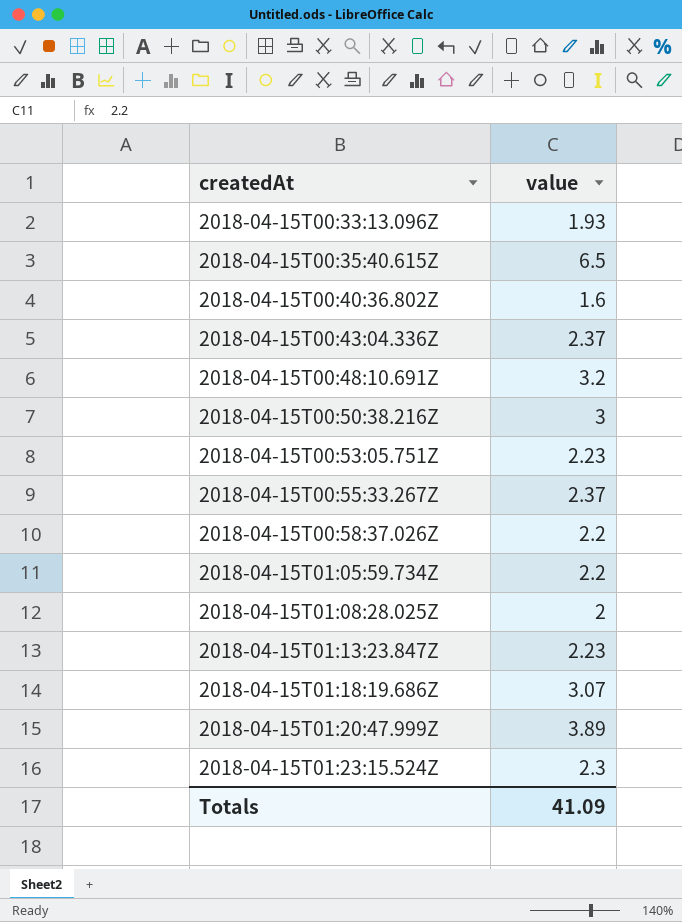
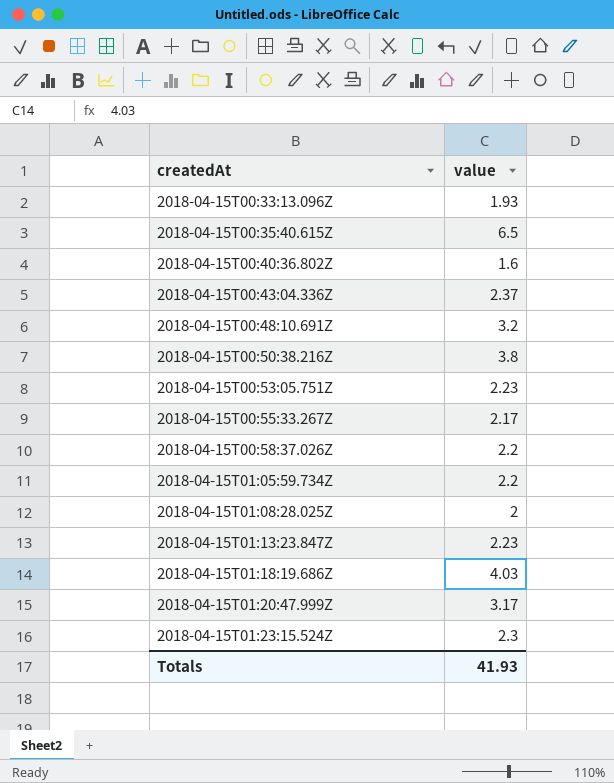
2018-04-15T00:50:38.216Z | value: 3 -> 3.8
2018-04-15T00:55:33.267Z | value: 2.37 -> 2.17
2018-04-15T01:18:19.686Z | value: 3.07 -> 4.03
2018-04-15T01:20:47.999Z | value: 3.89 -> 3.17
Totals | value: 41.09 -> 41.93

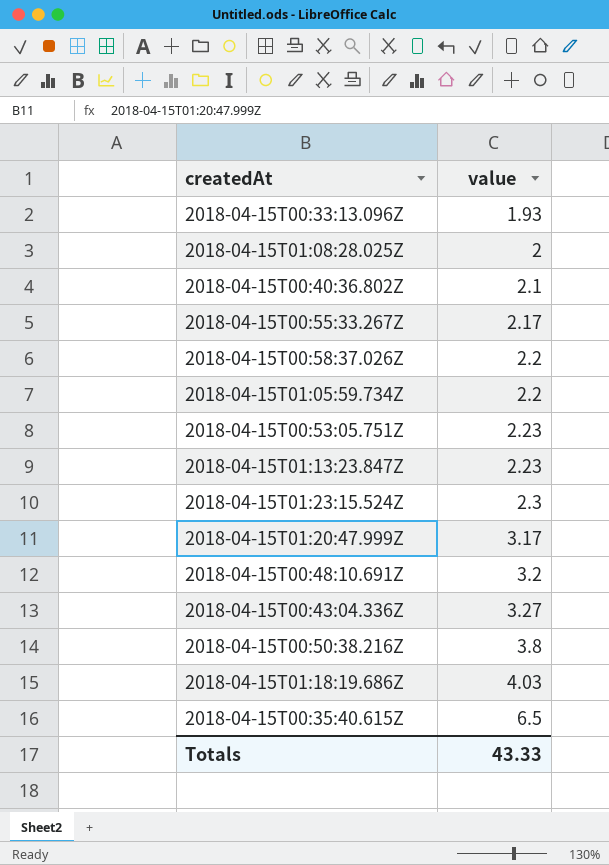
row order: createdAt ascending -> value ascending
2018-04-15T00:40:36.802Z | value: 1.6 -> 2.1
2018-04-15T00:43:04.336Z | value: 2.37 -> 3.27
Totals | value: 41.93 -> 43.33

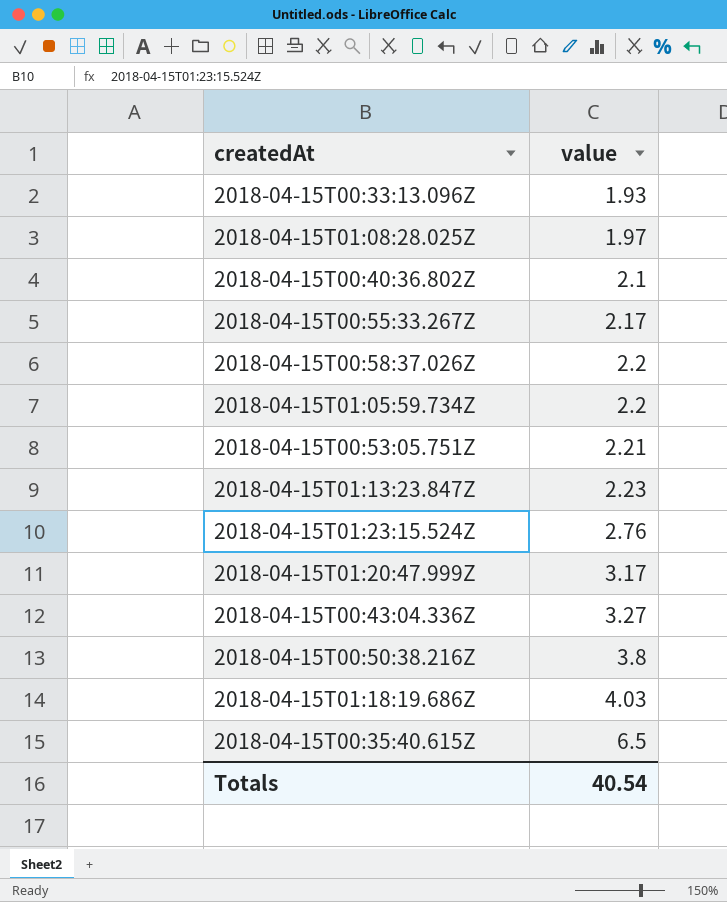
row 2018-04-15T00:48:10.691Z: 3.2 -> none
2018-04-15T01:08:28.025Z | value: 2 -> 1.97
2018-04-15T00:53:05.751Z | value: 2.23 -> 2.21
2018-04-15T01:23:15.524Z | value: 2.3 -> 2.76
Totals | value: 43.33 -> 40.54

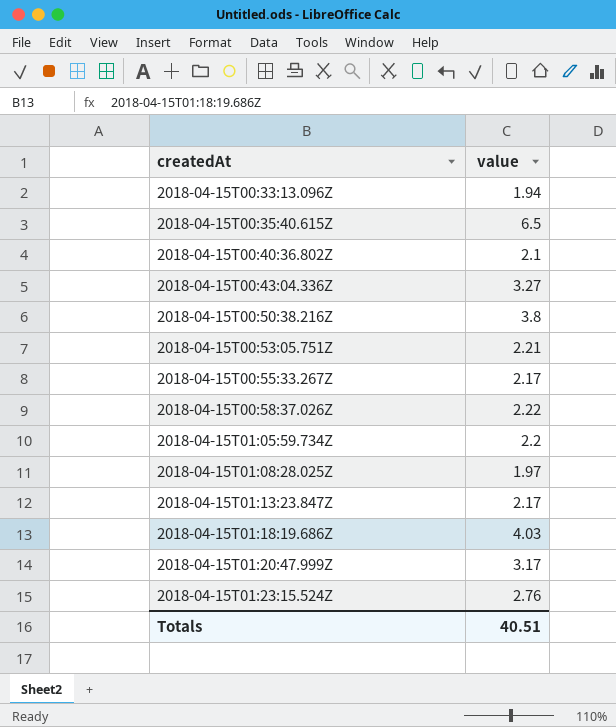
row order: value ascending -> createdAt ascending
2018-04-15T00:33:13.096Z | value: 1.93 -> 1.94
2018-04-15T00:58:37.026Z | value: 2.2 -> 2.22
2018-04-15T01:13:23.847Z | value: 2.23 -> 2.17
Totals | value: 40.54 -> 40.51

